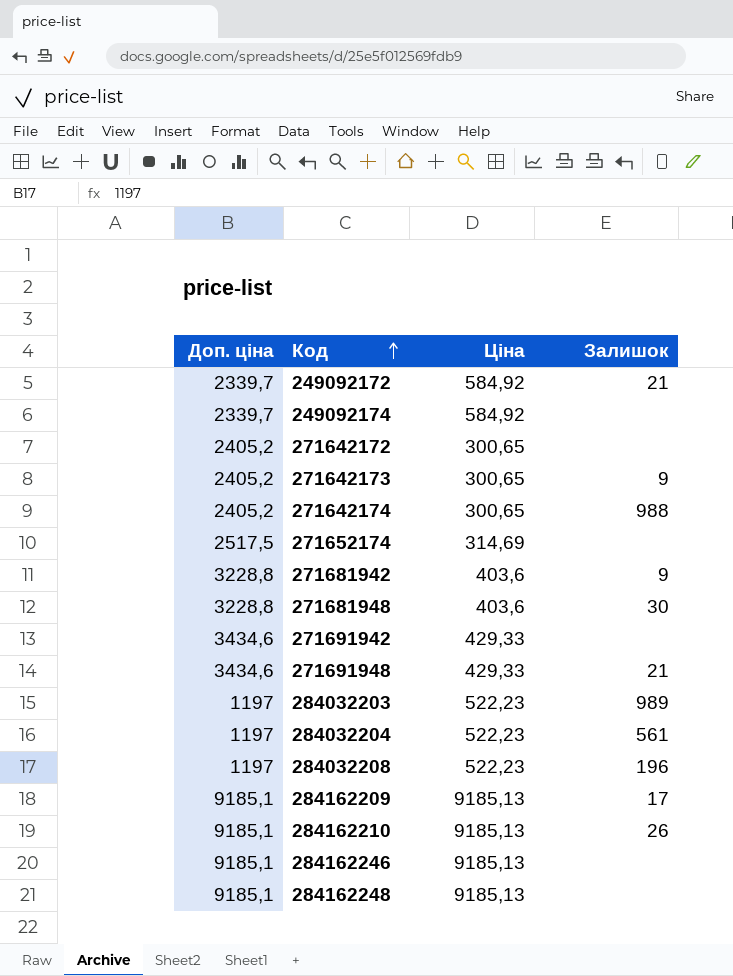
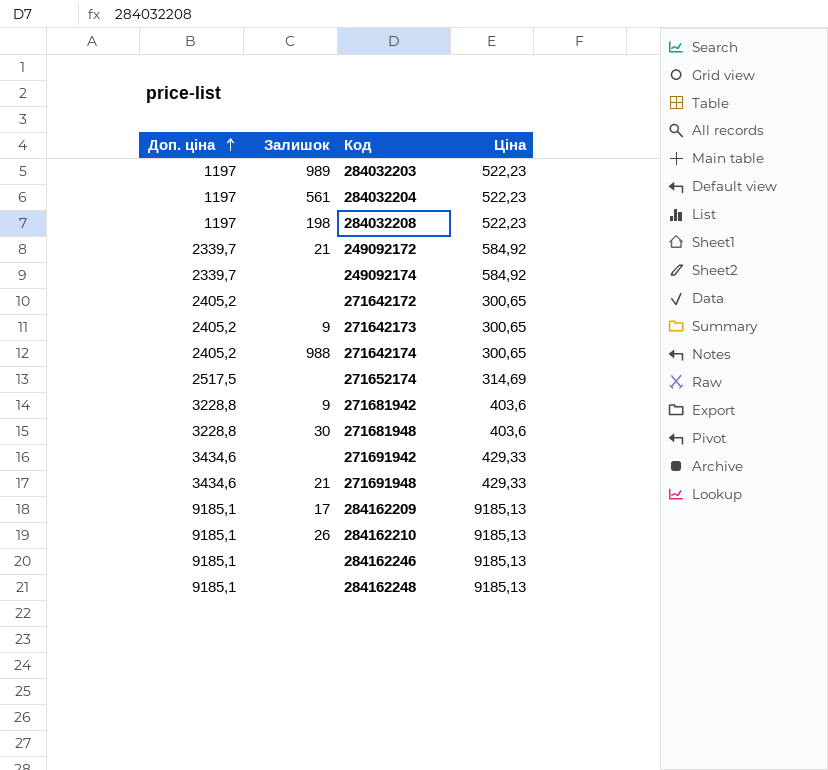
row order: Код ascending -> Доп. ціна ascending
column Залишок | position: 4 -> 2
284032208 | Залишок: 196 -> 198

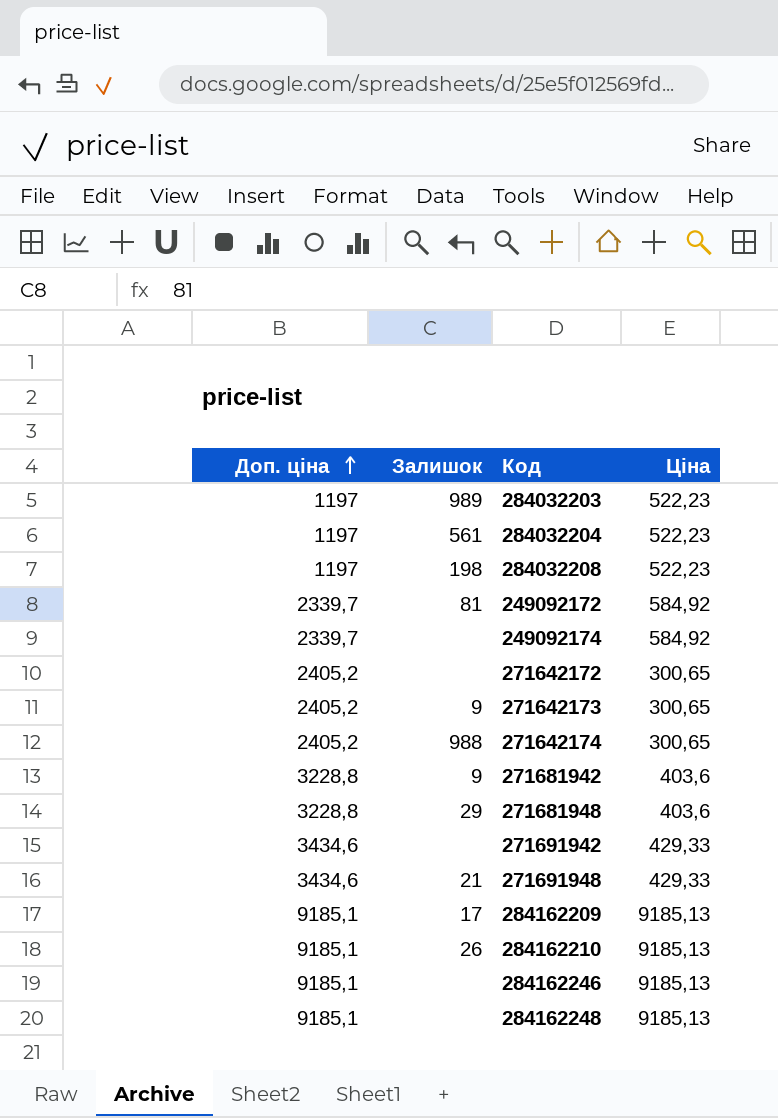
row 271652174: 2517,5 | none | 314,69 -> none
249092172 | Залишок: 21 -> 81
271681948 | Залишок: 30 -> 29

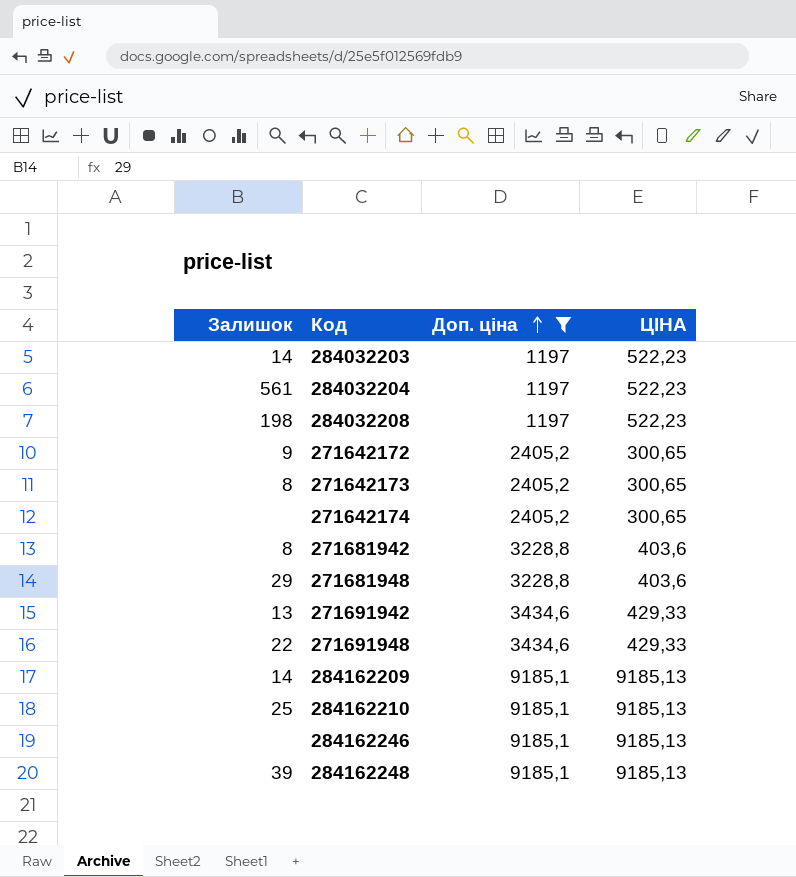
filter: none -> Доп. ціна != 2339,7
column Доп. ціна | position: 1 -> 3
column name: Ціна -> ЦІНА
284032203 | Залишок: 989 -> 14
271642172 | Залишок: none -> 9
271642173 | Залишок: 9 -> 8
271642174 | Залишок: 988 -> none
271681942 | Залишок: 9 -> 8
271691942 | Залишок: none -> 13
271691948 | Залишок: 21 -> 22
284162209 | Залишок: 17 -> 14
284162210 | Залишок: 26 -> 25
284162248 | Залишок: none -> 39

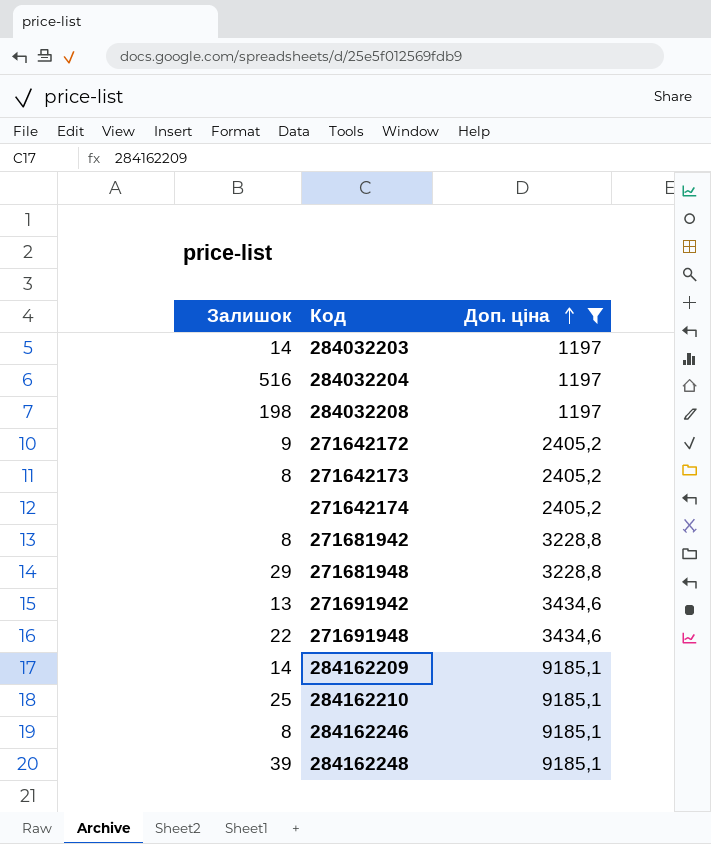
column ЦІНА | position: 4 -> none
284032204 | Залишок: 561 -> 516
284162246 | Залишок: none -> 8

